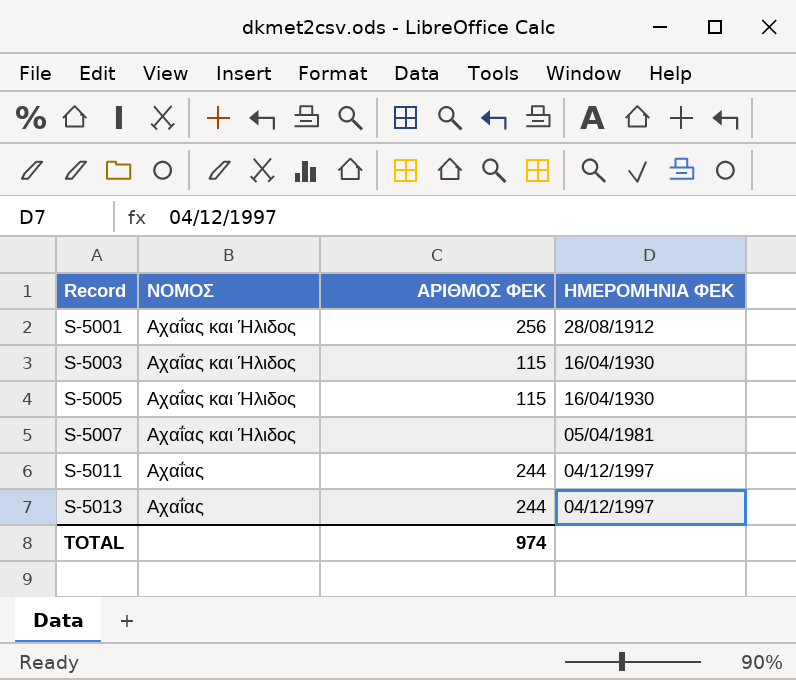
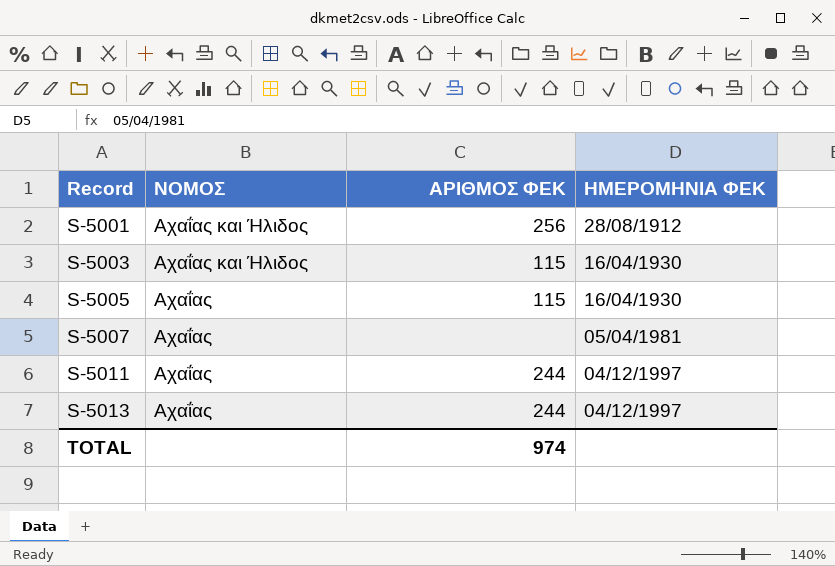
S-5005 | ΝΟΜΟΣ: Αχαΐας και Ήλιδος -> Αχαΐας
S-5007 | ΝΟΜΟΣ: Αχαΐας και Ήλιδος -> Αχαΐας

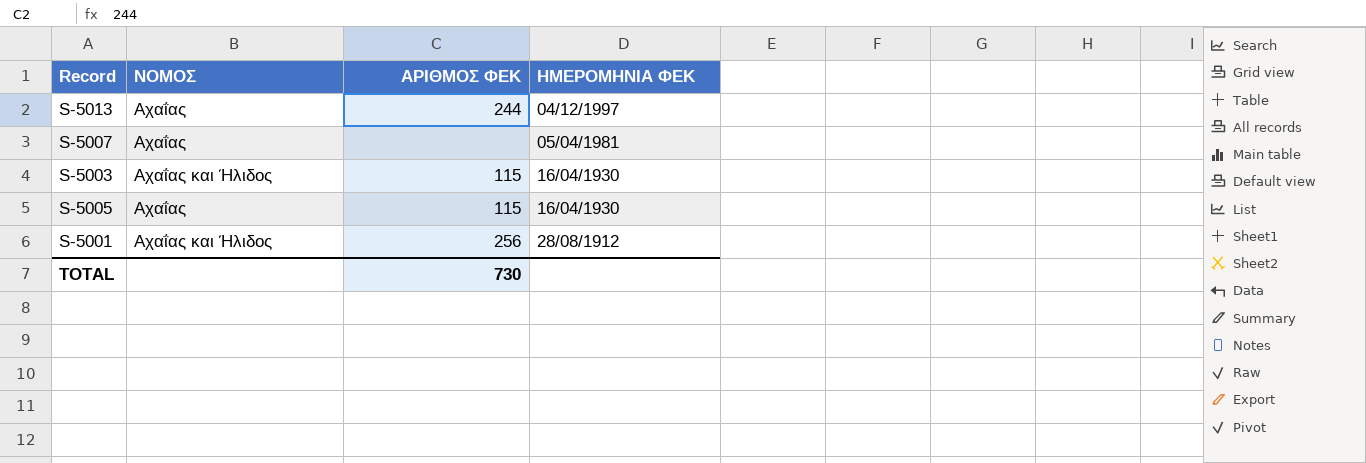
row order: Record ascending -> ΗΜΕΡΟΜΗΝΙΑ ΦΕΚ descending
row S-5011: Αχαΐας | 244 | 04/12/1997 -> none
TOTAL | ΑΡΙΘΜΟΣ ΦΕΚ: 974 -> 730

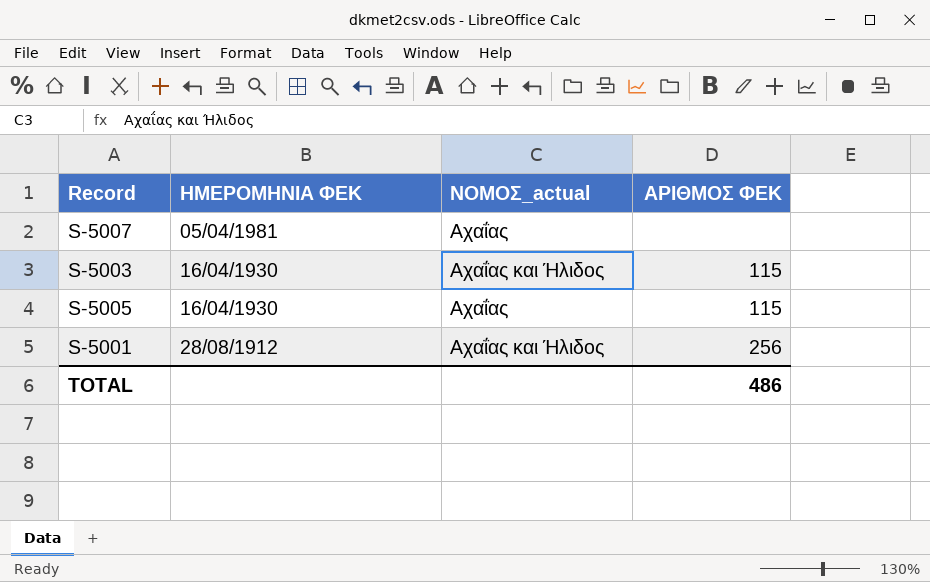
column ΗΜΕΡΟΜΗΝΙΑ ΦΕΚ | position: 4 -> 2
column name: ΝΟΜΟΣ -> ΝΟΜΟΣ_actual
row S-5013: Αχαΐας | 244 | 04/12/1997 -> none
TOTAL | ΑΡΙΘΜΟΣ ΦΕΚ: 730 -> 486

